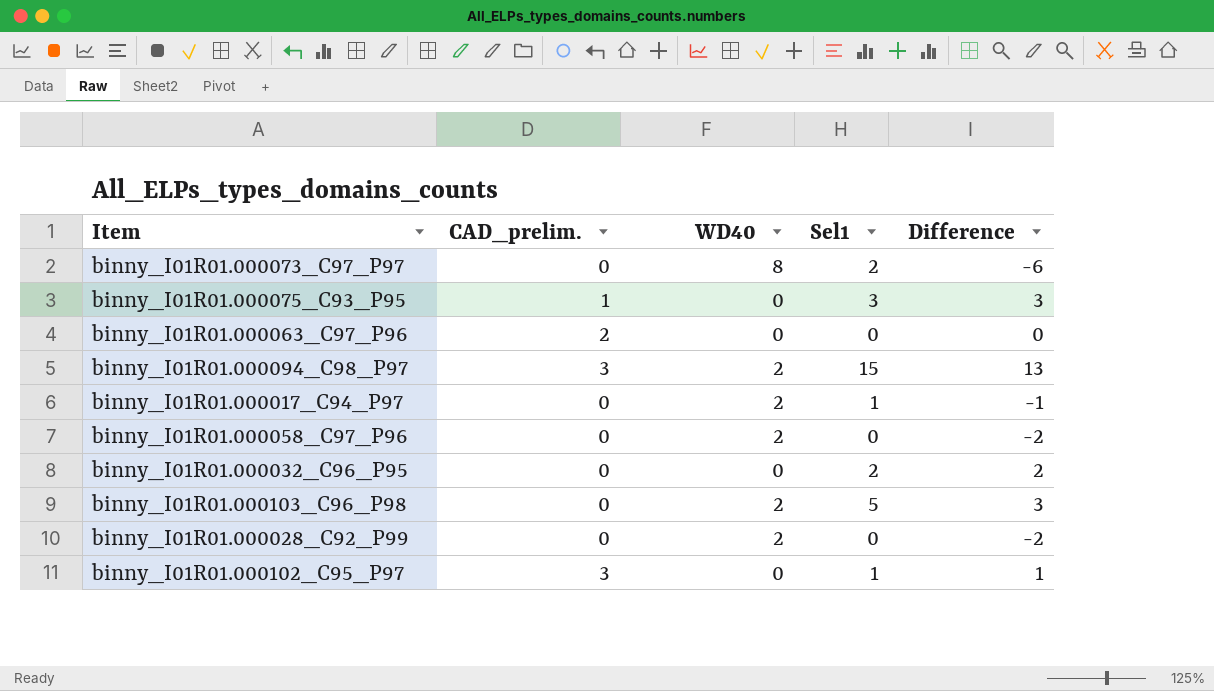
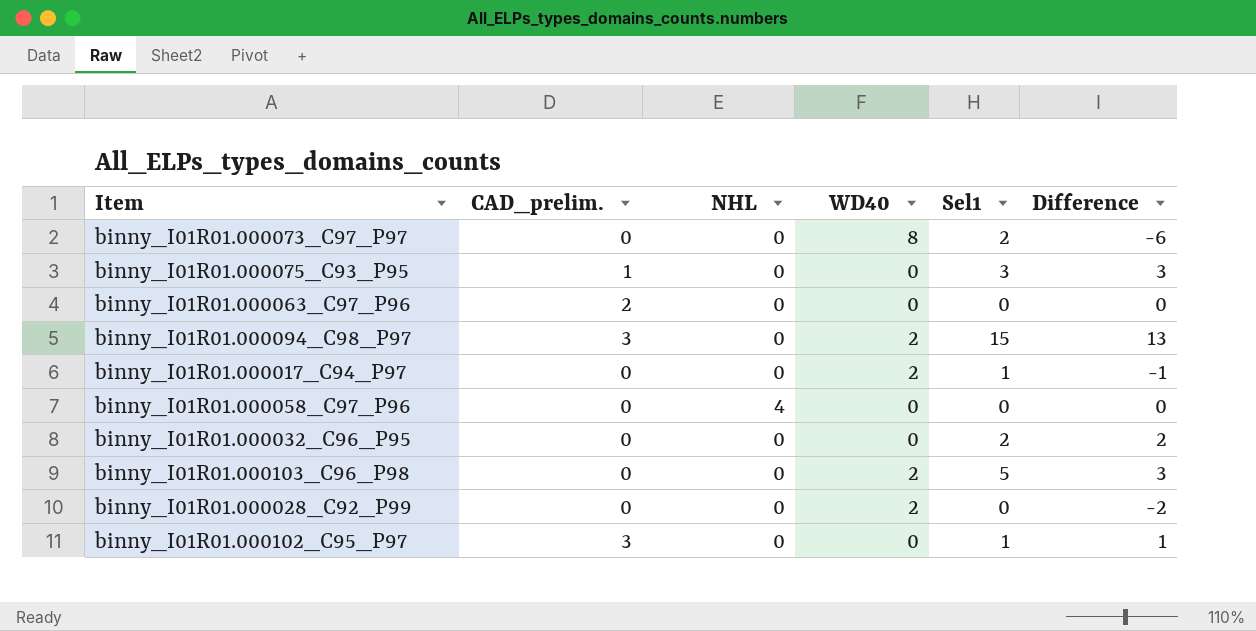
column NHL | position: none -> 3
binny_I01R01.000058_C97_P96 | WD40: 2 -> 0
binny_I01R01.000058_C97_P96 | Difference: -2 -> 0

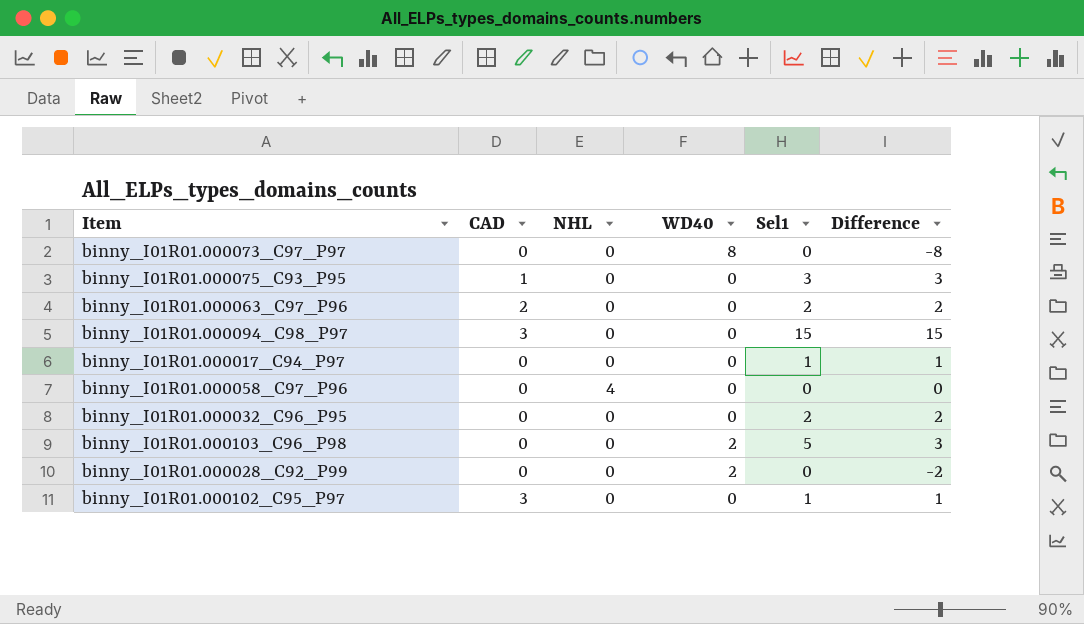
column name: CAD_prelim. -> CAD
binny_I01R01.000073_C97_P97 | Sel1: 2 -> 0
binny_I01R01.000073_C97_P97 | Difference: -6 -> -8
binny_I01R01.000063_C97_P96 | Sel1: 0 -> 2
binny_I01R01.000063_C97_P96 | Difference: 0 -> 2
binny_I01R01.000094_C98_P97 | WD40: 2 -> 0
binny_I01R01.000094_C98_P97 | Difference: 13 -> 15
binny_I01R01.000017_C94_P97 | WD40: 2 -> 0
binny_I01R01.000017_C94_P97 | Difference: -1 -> 1

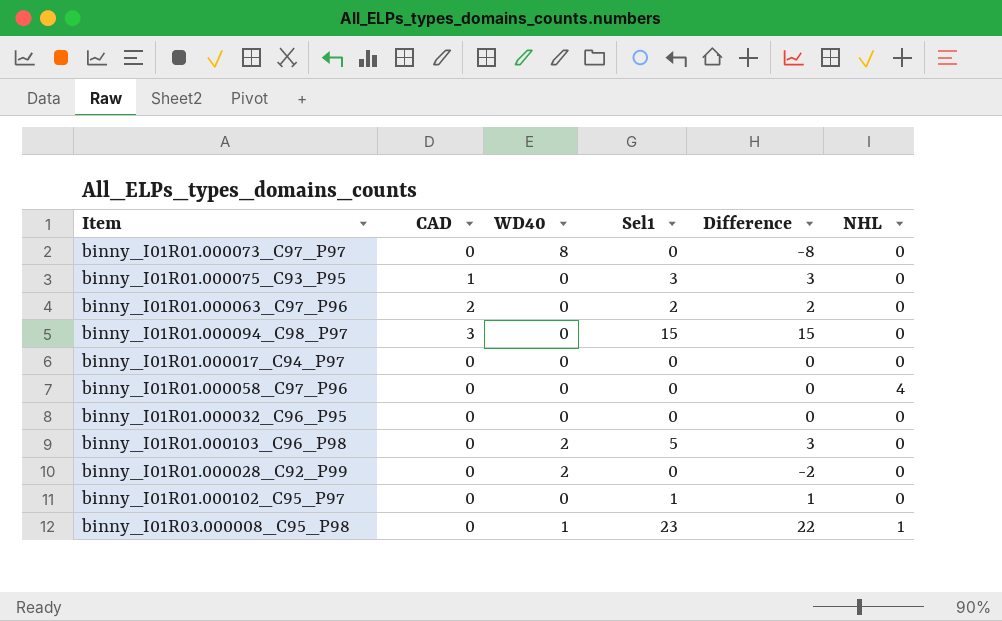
column NHL | position: 3 -> 6
binny_I01R01.000017_C94_P97 | Sel1: 1 -> 0
binny_I01R01.000017_C94_P97 | Difference: 1 -> 0
binny_I01R01.000032_C96_P95 | Sel1: 2 -> 0
binny_I01R01.000032_C96_P95 | Difference: 2 -> 0
binny_I01R01.000102_C95_P97 | CAD: 3 -> 0
row binny_I01R03.000008_C95_P98: none -> 0 | 1 | 23 | 22 | 1

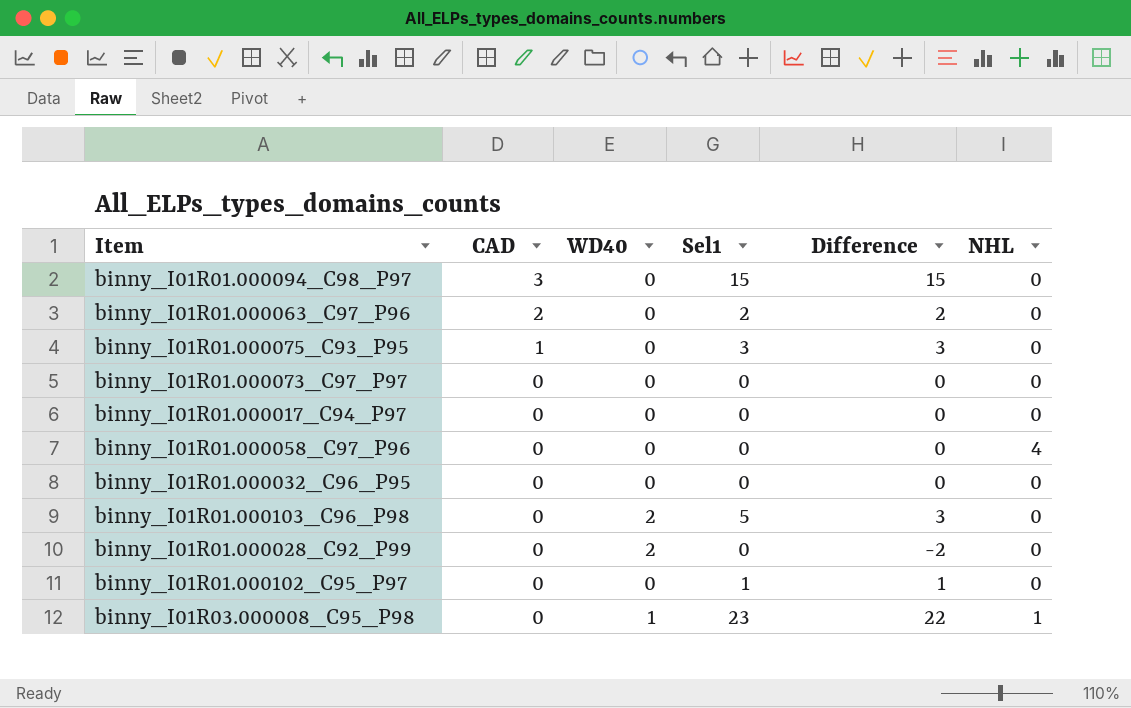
row order: none -> CAD descending
binny_I01R01.000073_C97_P97 | WD40: 8 -> 0
binny_I01R01.000073_C97_P97 | Difference: -8 -> 0

